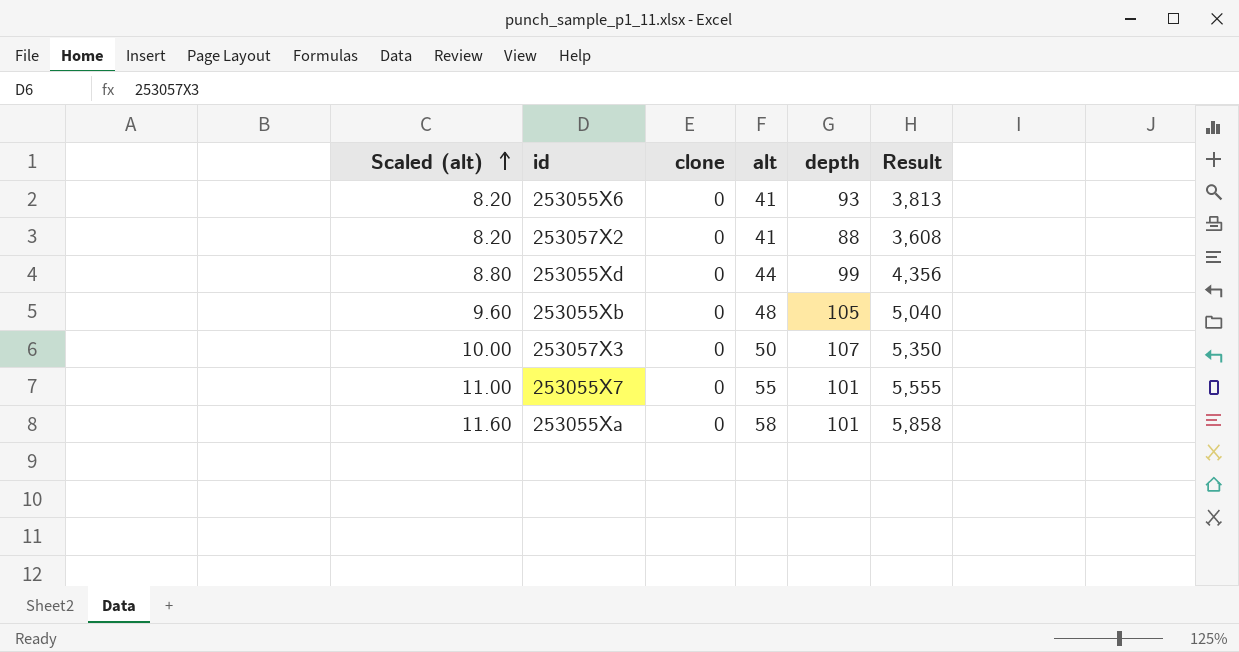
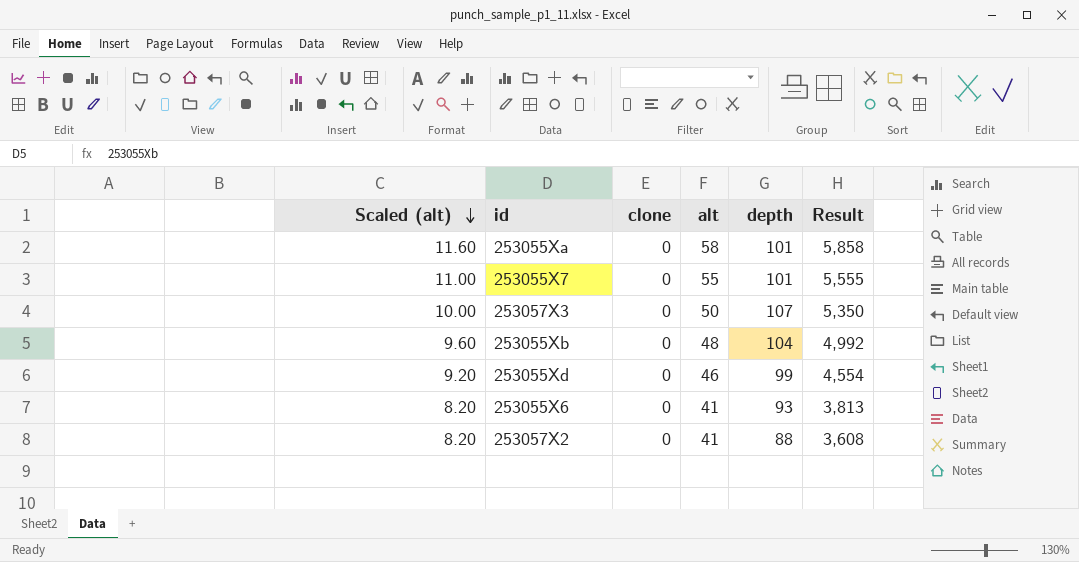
row order: Scaled (alt) ascending -> Scaled (alt) descending
253055Xb | depth: 105 -> 104
253055Xb | Result: 5,040 -> 4,992
253055Xd | Scaled (alt): 8.80 -> 9.20
253055Xd | alt: 44 -> 46
253055Xd | Result: 4,356 -> 4,554

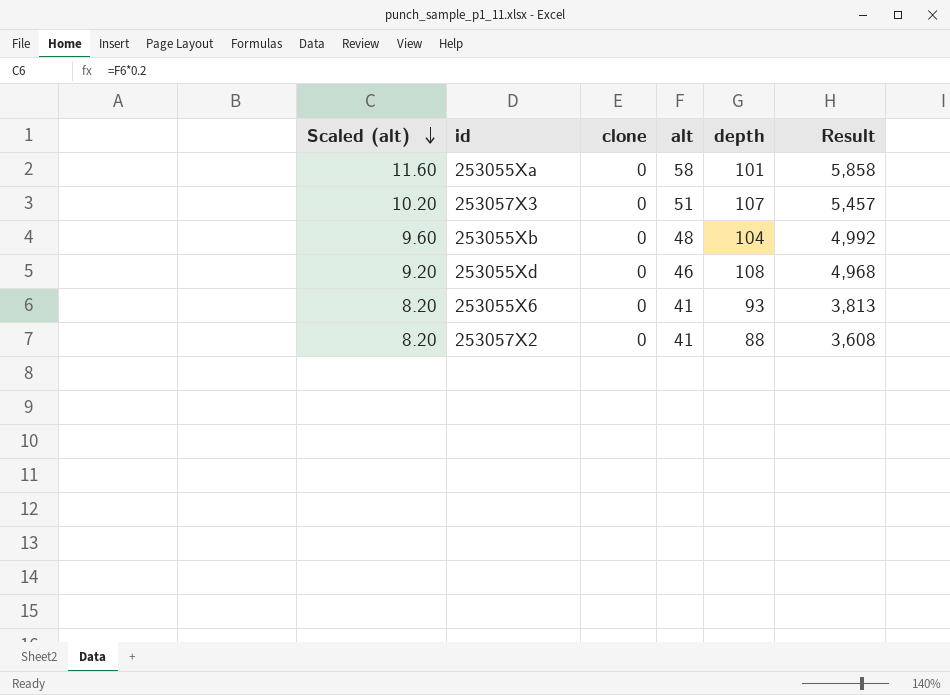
row 253055X7: 11.00 | 0 | 55 | 101 | 5,555 -> none
253057X3 | Scaled (alt): 10.00 -> 10.20
253057X3 | alt: 50 -> 51
253057X3 | Result: 5,350 -> 5,457
253055Xd | depth: 99 -> 108
253055Xd | Result: 4,554 -> 4,968

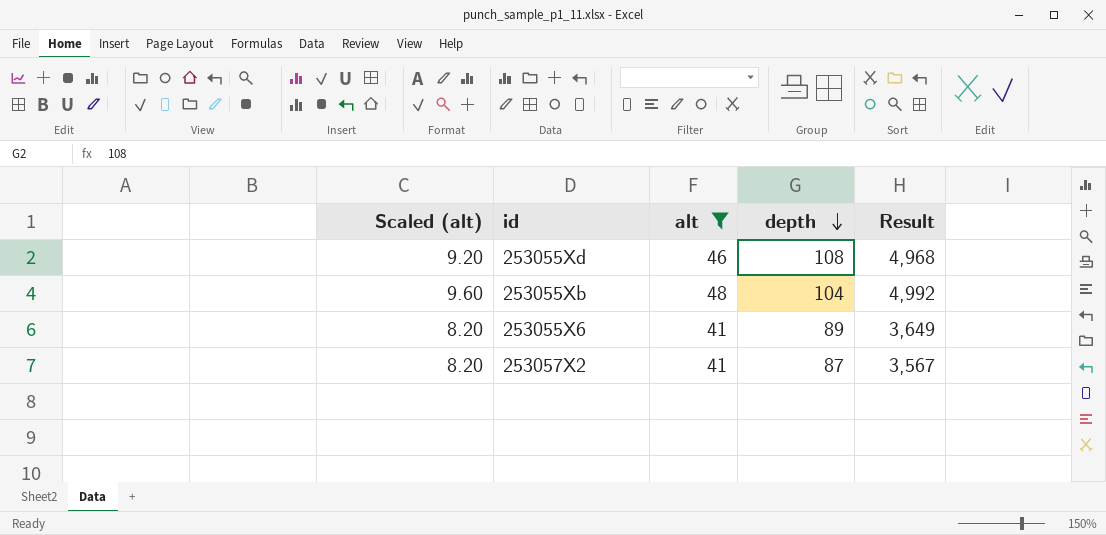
filter: none -> alt <= 48
row order: Scaled (alt) descending -> depth descending
column clone | position: 3 -> none
253055X6 | depth: 93 -> 89
253055X6 | Result: 3,813 -> 3,649
253057X2 | depth: 88 -> 87
253057X2 | Result: 3,608 -> 3,567

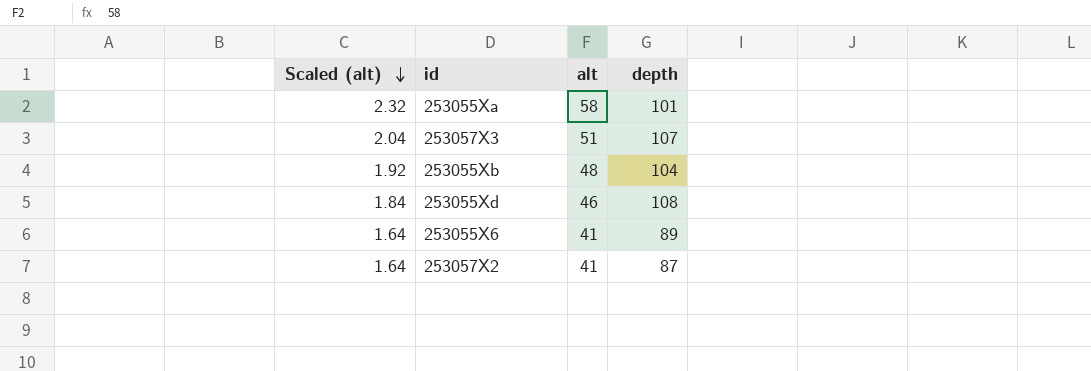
filter: alt <= 48 -> none
row order: depth descending -> Scaled (alt) descending
column Result | formula: [alt] * [depth] -> none
column Scaled (alt) | formula: [alt] * 0.2 -> [alt] * 0.04

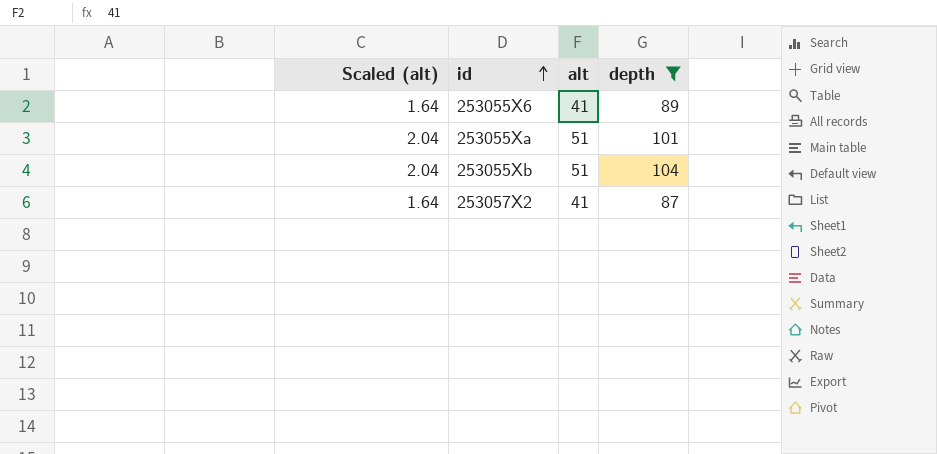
filter: none -> depth <= 104
row order: Scaled (alt) descending -> id ascending
253055Xa | Scaled (alt): 2.32 -> 2.04
253055Xa | alt: 58 -> 51
253055Xb | Scaled (alt): 1.92 -> 2.04
253055Xb | alt: 48 -> 51

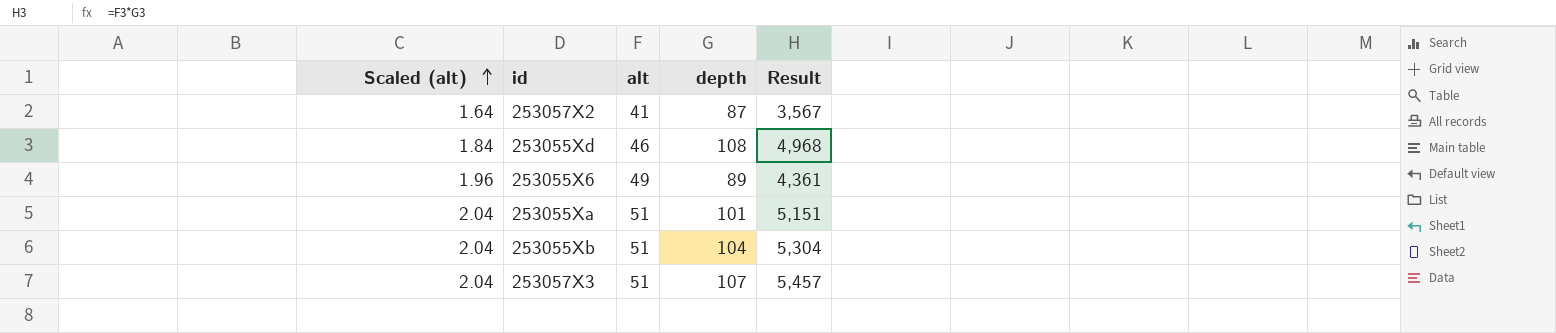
filter: depth <= 104 -> none
row order: id ascending -> Scaled (alt) ascending
column Result | formula: none -> [alt] * [depth]
253055X6 | Scaled (alt): 1.64 -> 1.96
253055X6 | alt: 41 -> 49

